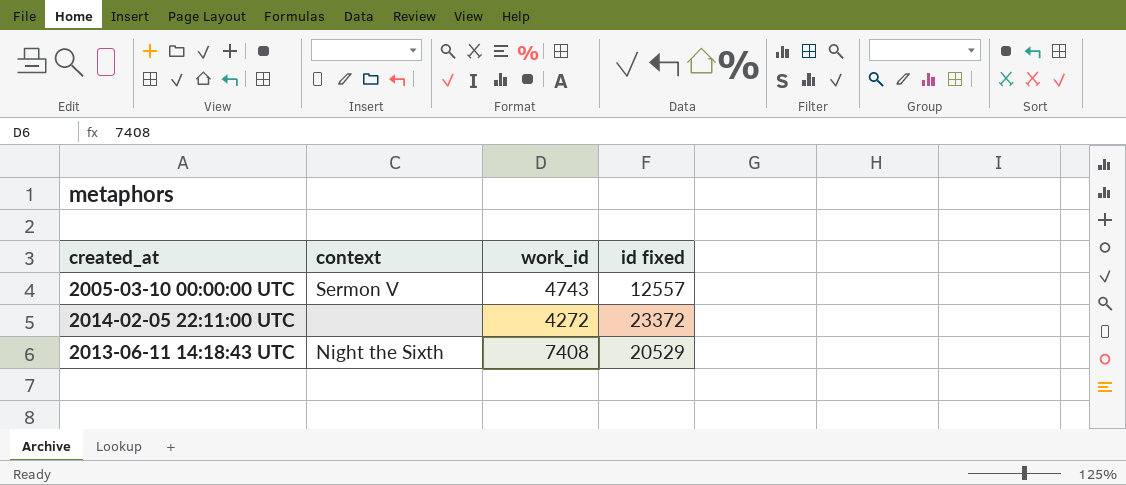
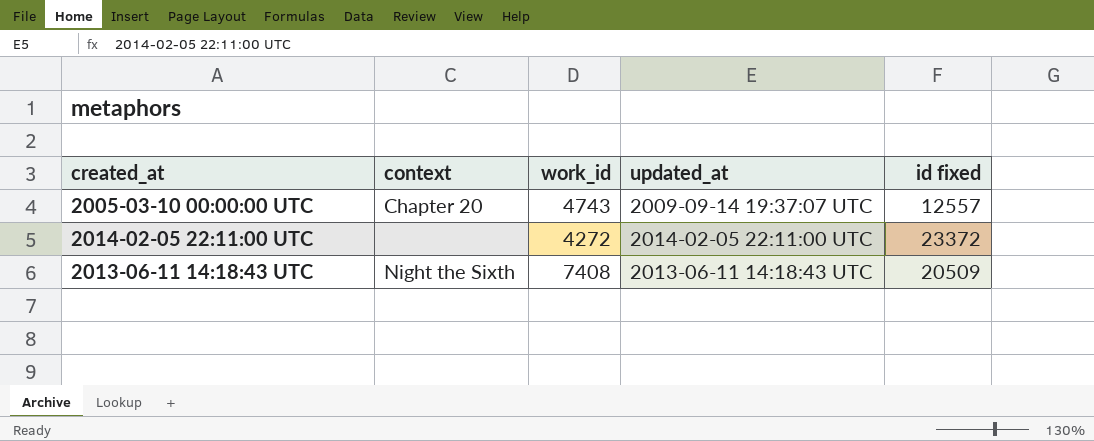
column updated_at | position: none -> 4
2005-03-10 00:00:00 UTC | context: Sermon V -> Chapter 20
2013-06-11 14:18:43 UTC | id fixed: 20529 -> 20509

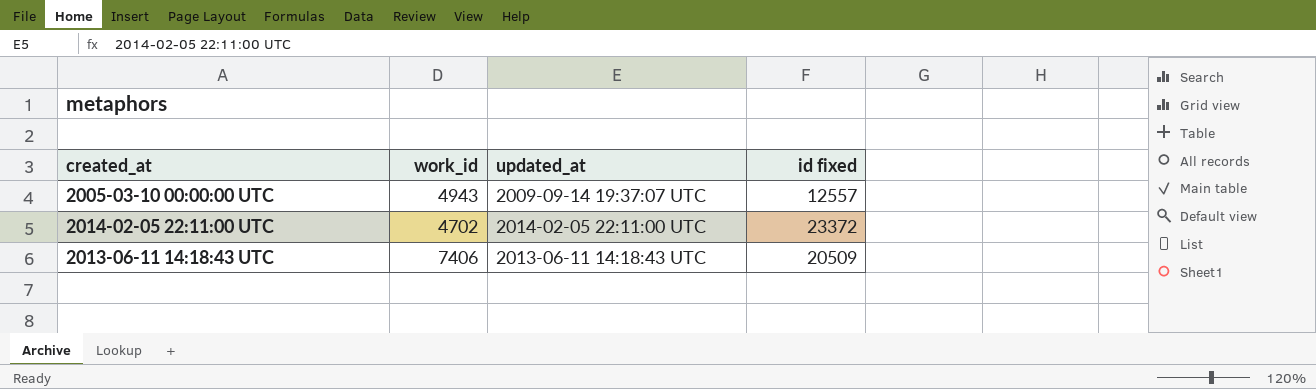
column context | position: 2 -> none
2005-03-10 00:00:00 UTC | work_id: 4743 -> 4943
2014-02-05 22:11:00 UTC | work_id: 4272 -> 4702
2013-06-11 14:18:43 UTC | work_id: 7408 -> 7406

